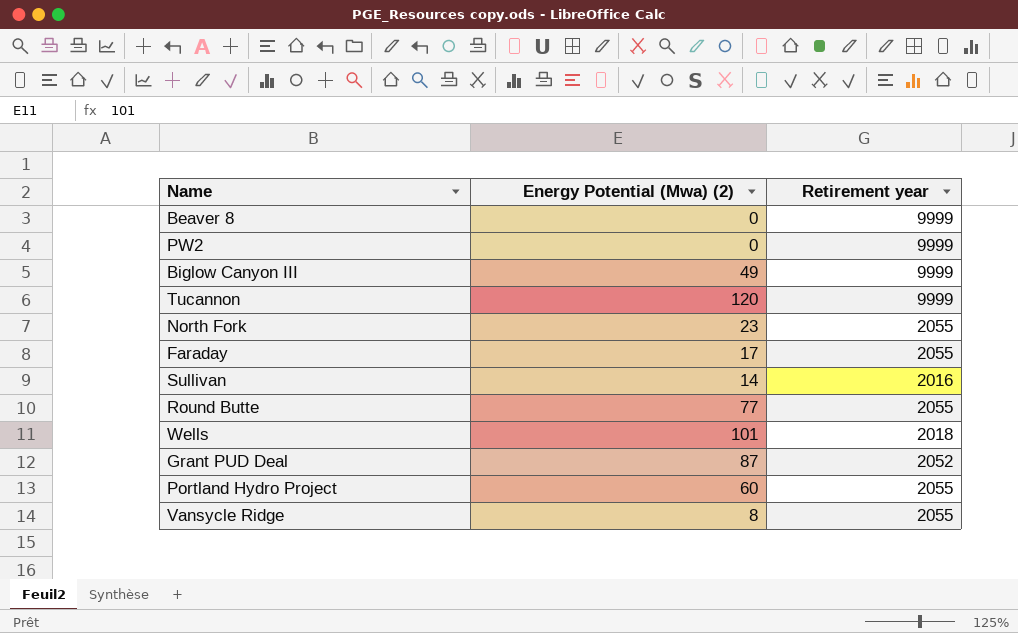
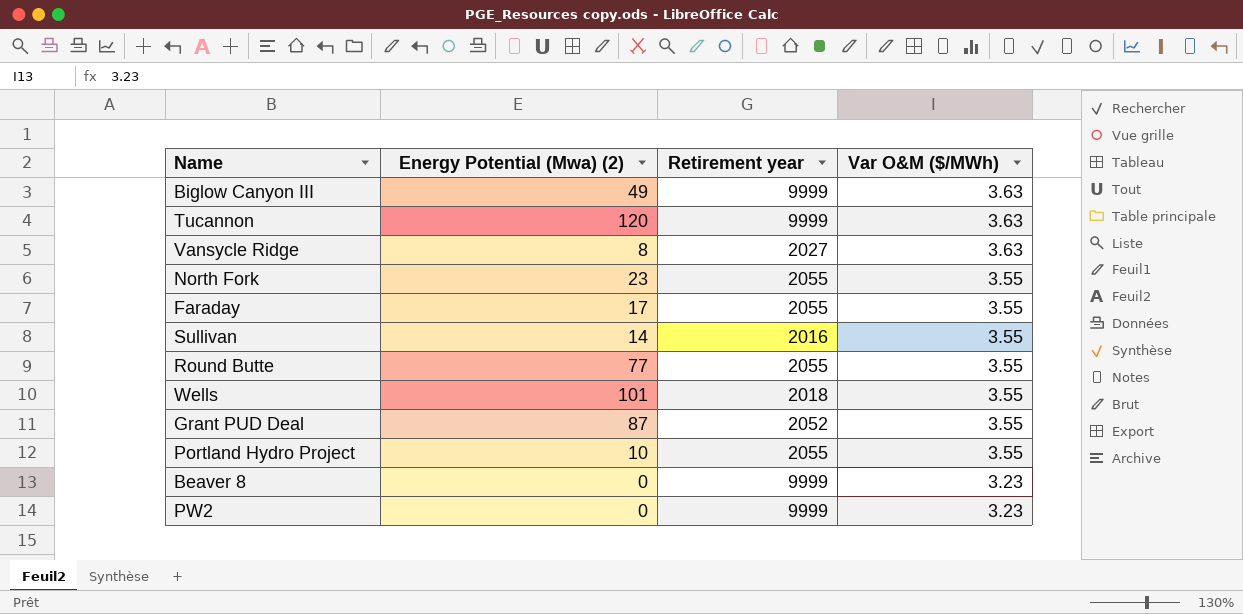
row order: none -> Var O&M ($/MWh) descending
column Var O&M ($/MWh) | position: none -> 4
Vansycle Ridge | Retirement year: 2055 -> 2027
Portland Hydro Project | Energy Potential (Mwa) (2): 60 -> 10

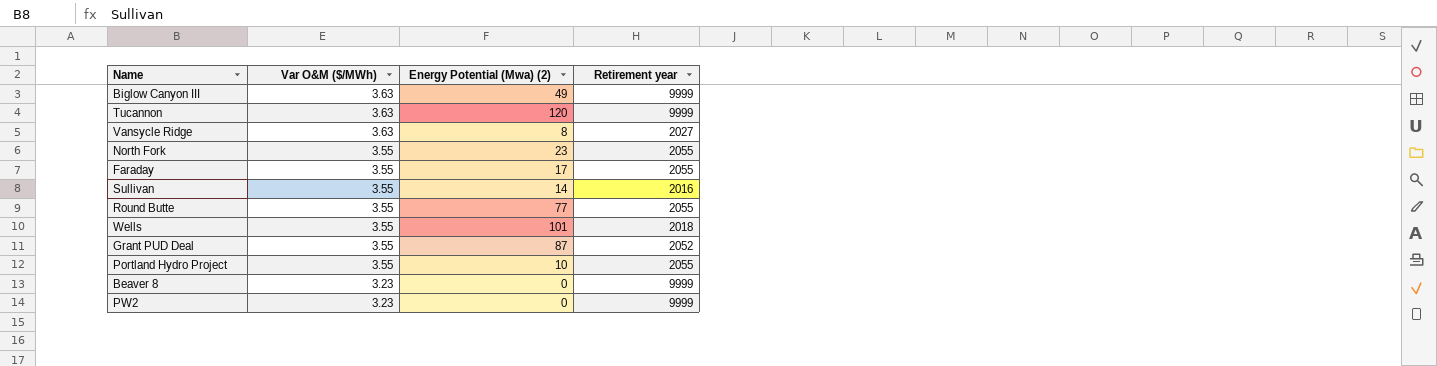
column Var O&M ($/MWh) | position: 4 -> 2

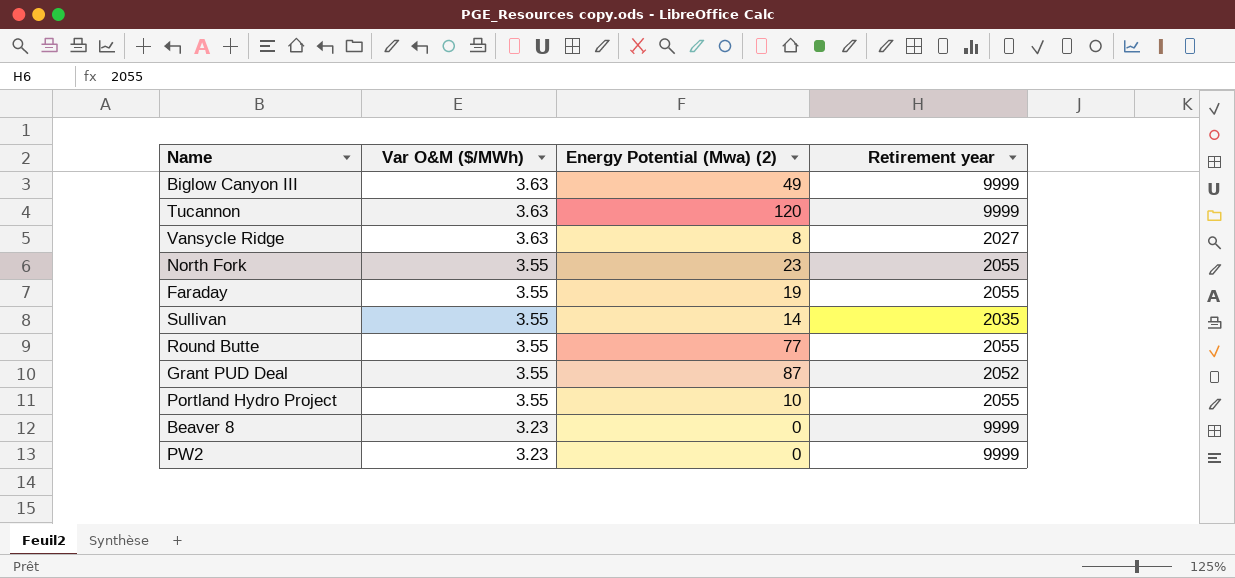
row Wells: 3.55 | 101 | 2018 -> none
Faraday | Energy Potential (Mwa) (2): 17 -> 19
Sullivan | Retirement year: 2016 -> 2035

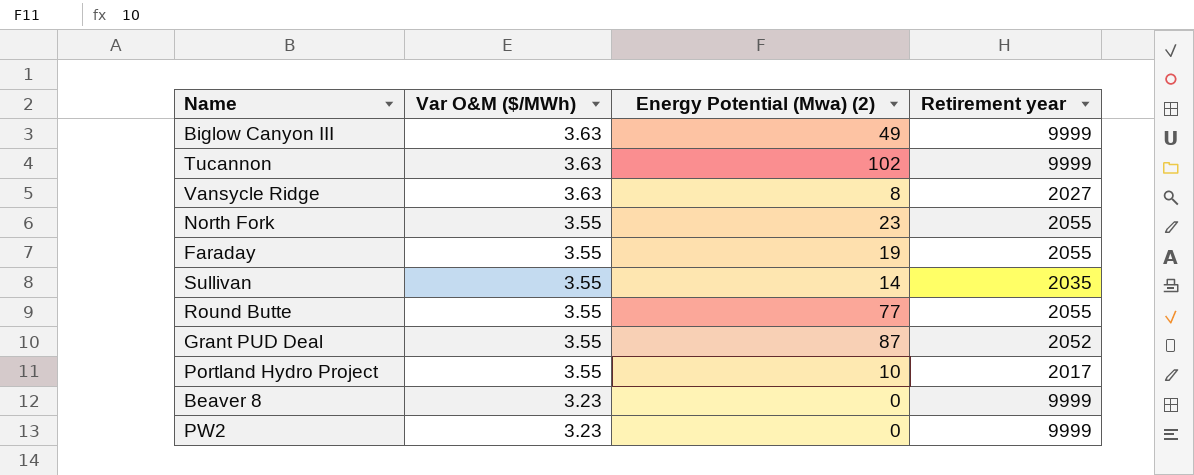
Tucannon | Energy Potential (Mwa) (2): 120 -> 102
Portland Hydro Project | Retirement year: 2055 -> 2017

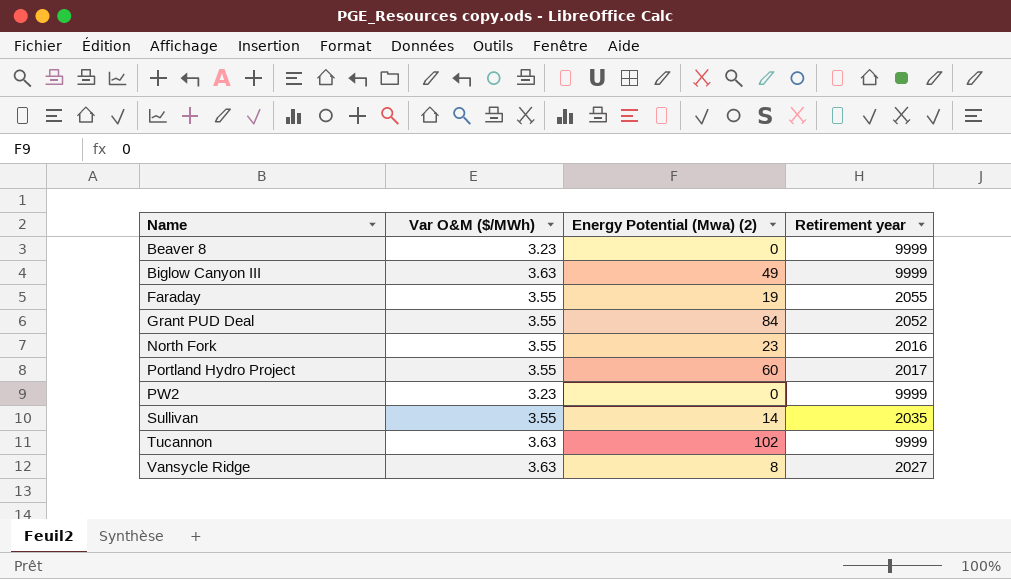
row order: Var O&M ($/MWh) descending -> Name ascending
row Round Butte: 3.55 | 77 | 2055 -> none
Grant PUD Deal | Energy Potential (Mwa) (2): 87 -> 84
North Fork | Retirement year: 2055 -> 2016
Portland Hydro Project | Energy Potential (Mwa) (2): 10 -> 60

